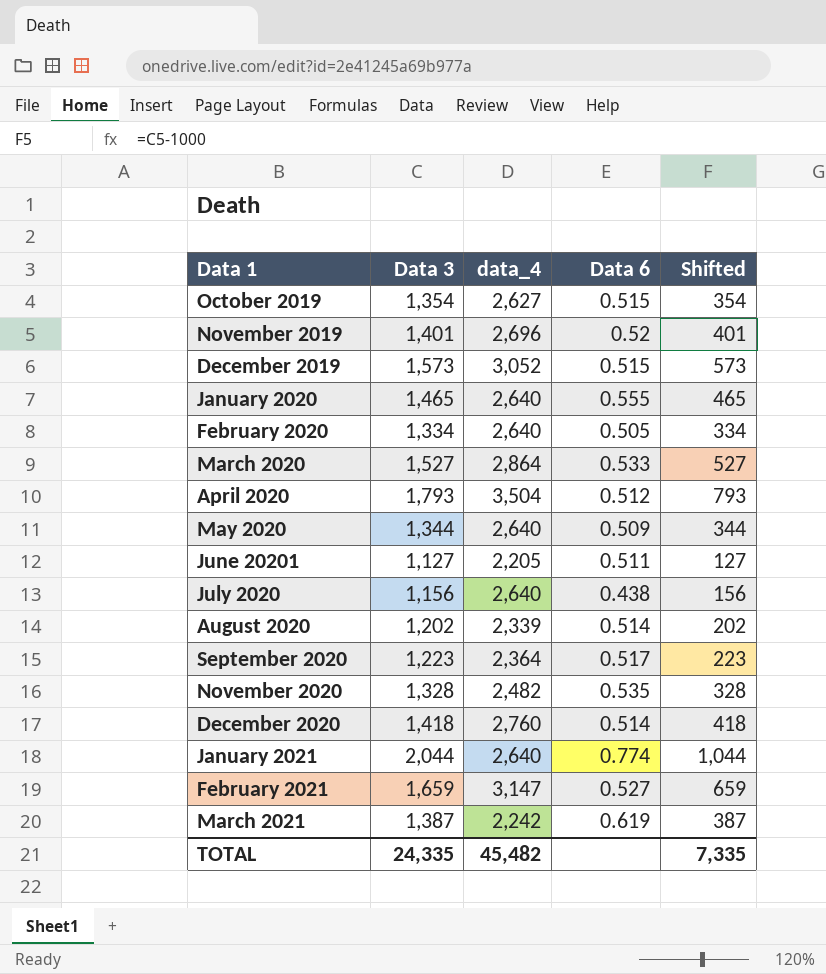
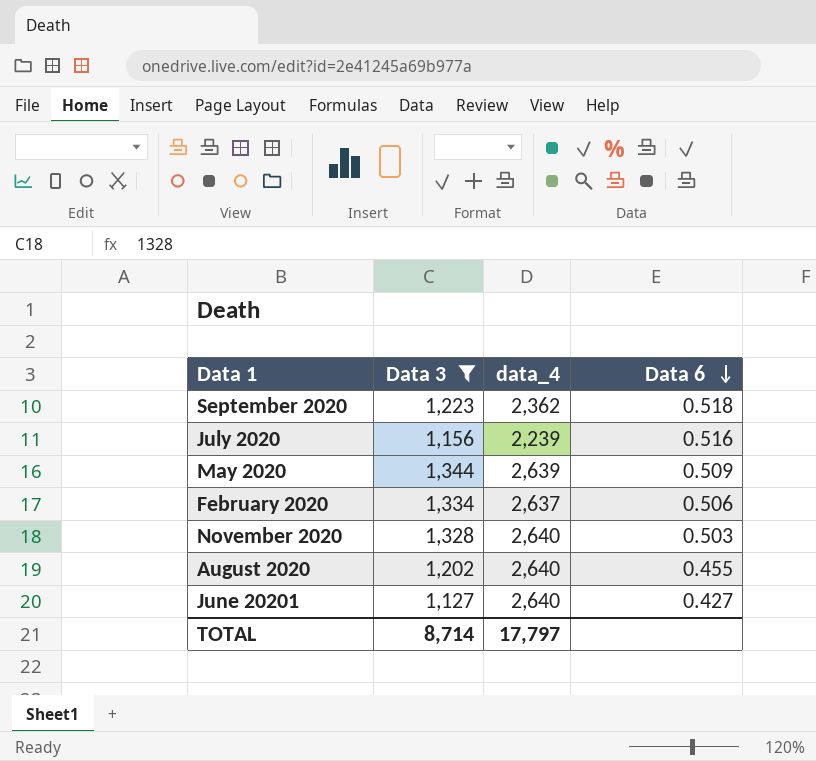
filter: none -> Data 3 <= 1,344
row order: none -> Data 6 descending
column Shifted | formula: [Data 3] - 1000 -> none
September 2020 | data_4: 2,364 -> 2,362
September 2020 | Data 6: 0.517 -> 0.518
July 2020 | data_4: 2,640 -> 2,239
July 2020 | Data 6: 0.438 -> 0.516
May 2020 | data_4: 2,640 -> 2,639
February 2020 | data_4: 2,640 -> 2,637
February 2020 | Data 6: 0.505 -> 0.506
November 2020 | data_4: 2,482 -> 2,640
November 2020 | Data 6: 0.535 -> 0.503
August 2020 | data_4: 2,339 -> 2,640
August 2020 | Data 6: 0.514 -> 0.455
June 20201 | data_4: 2,205 -> 2,640
June 20201 | Data 6: 0.511 -> 0.427
TOTAL | Data 3: 24,335 -> 8,714
TOTAL | data_4: 45,482 -> 17,797

